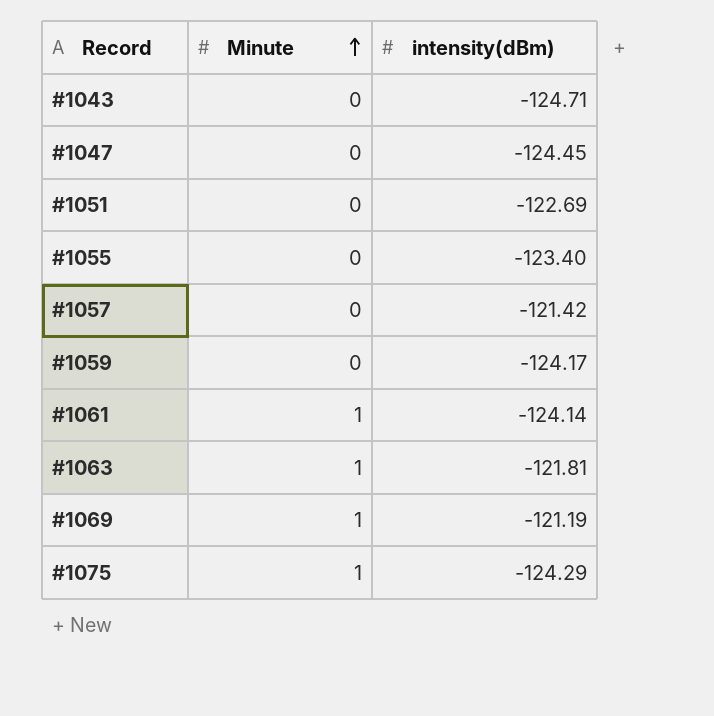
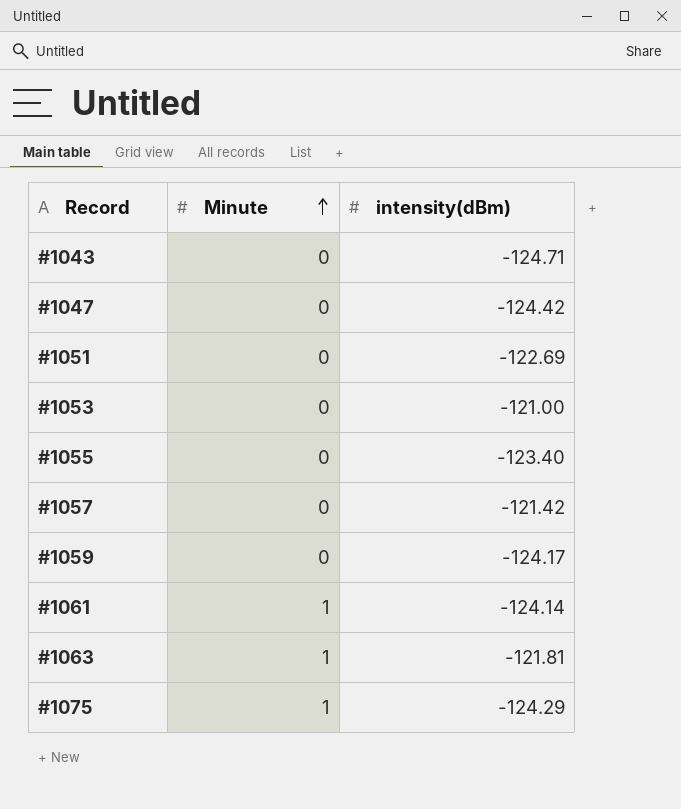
row #1069: 1 | -121.19 -> none
#1047 | intensity(dBm): -124.45 -> -124.42
row #1053: none -> 0 | -121.00

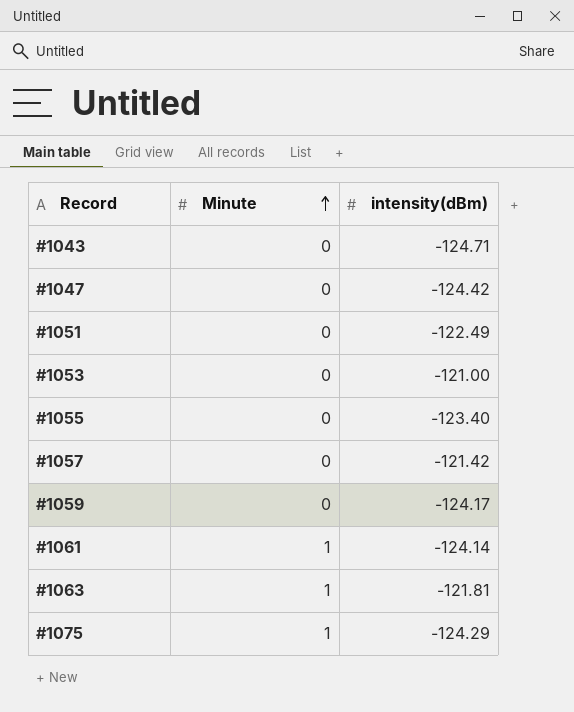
#1051 | intensity(dBm): -122.69 -> -122.49

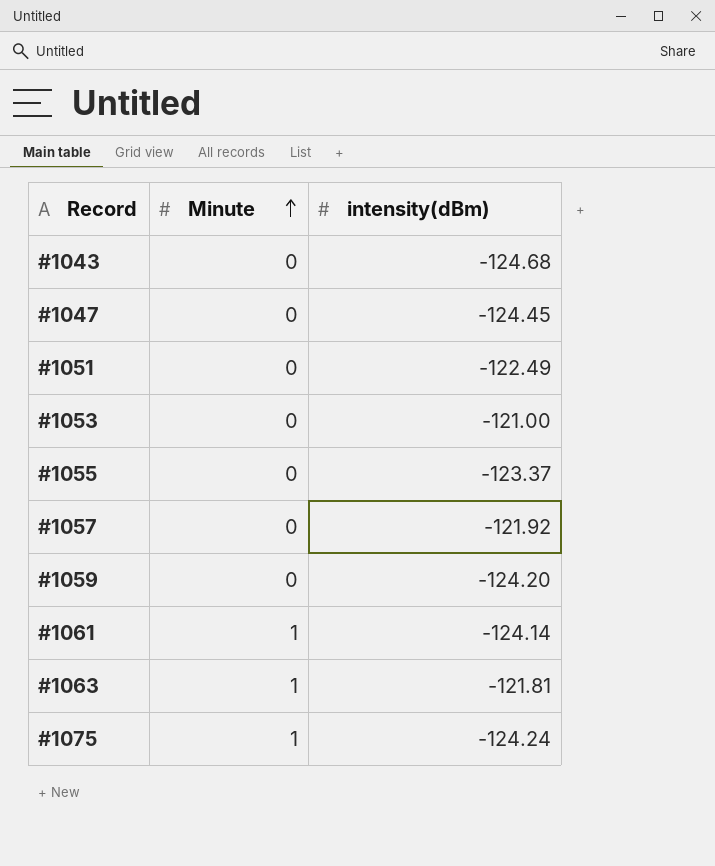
#1043 | intensity(dBm): -124.71 -> -124.68
#1047 | intensity(dBm): -124.42 -> -124.45
#1055 | intensity(dBm): -123.40 -> -123.37
#1057 | intensity(dBm): -121.42 -> -121.92
#1059 | intensity(dBm): -124.17 -> -124.20
#1075 | intensity(dBm): -124.29 -> -124.24

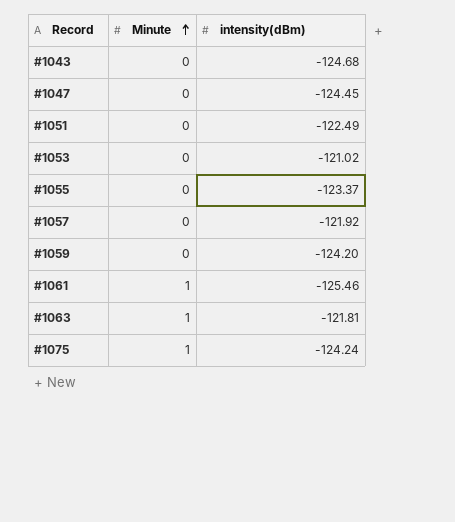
#1053 | intensity(dBm): -121.00 -> -121.02
#1061 | intensity(dBm): -124.14 -> -125.46

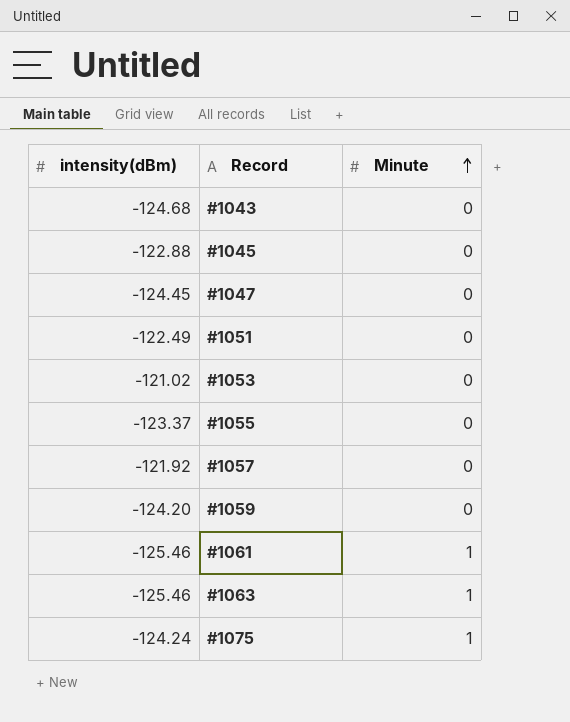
column intensity(dBm) | position: 3 -> 1
row #1045: none -> -122.88 | 0
#1063 | intensity(dBm): -121.81 -> -125.46

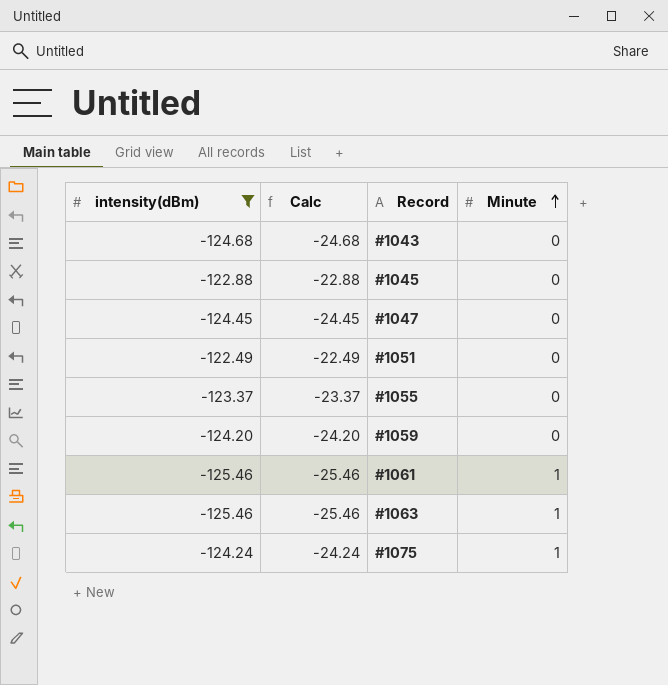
filter: none -> intensity(dBm) <= -122.49
column Calc | formula: none -> [intensity(dBm)] + 100

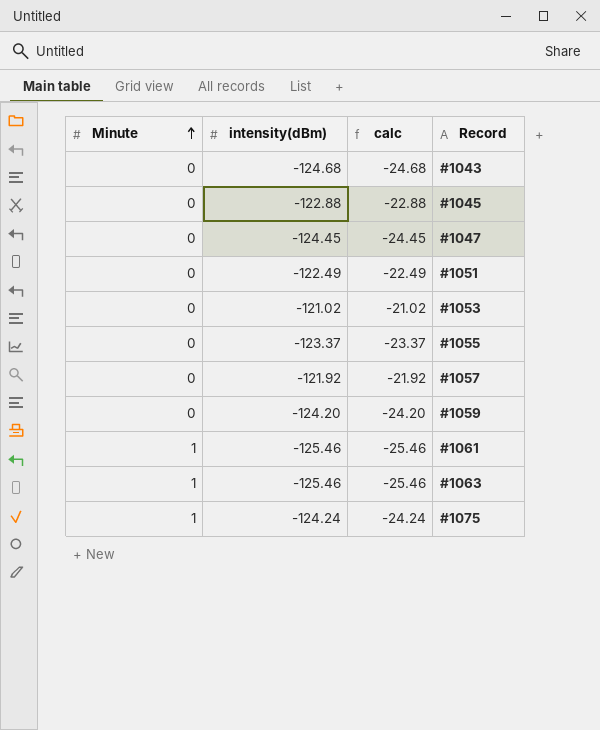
filter: intensity(dBm) <= -122.49 -> none
column Minute | position: 4 -> 1
column name: Calc -> calc

